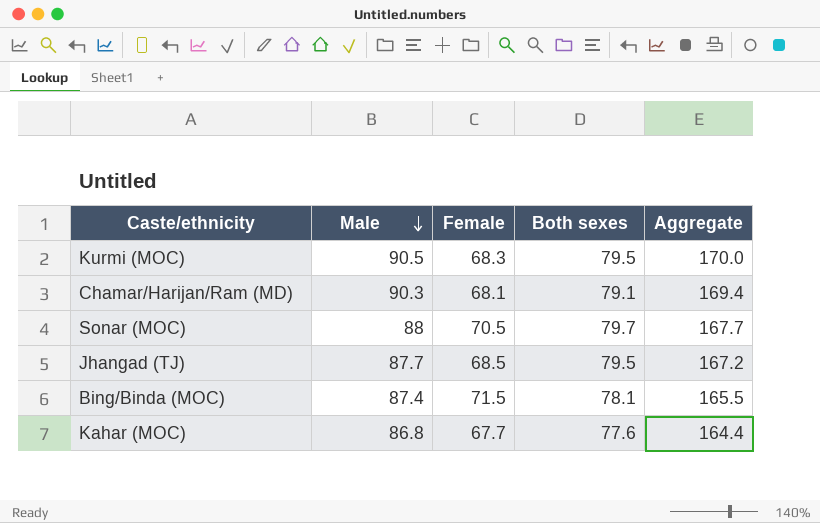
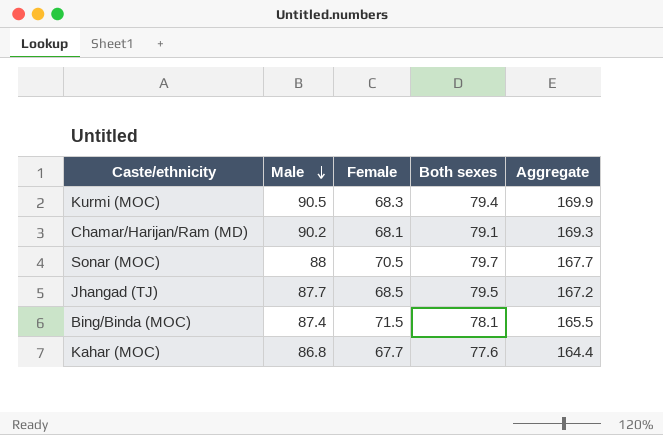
Kurmi (MOC) | Both sexes: 79.5 -> 79.4
Kurmi (MOC) | Aggregate: 170.0 -> 169.9
Chamar/Harijan/Ram (MD) | Male: 90.3 -> 90.2
Chamar/Harijan/Ram (MD) | Aggregate: 169.4 -> 169.3

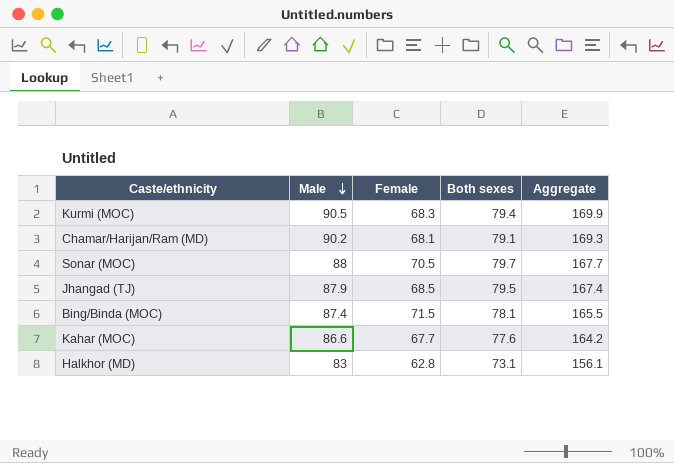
Jhangad (TJ) | Male: 87.7 -> 87.9
Jhangad (TJ) | Aggregate: 167.2 -> 167.4
Kahar (MOC) | Male: 86.8 -> 86.6
Kahar (MOC) | Aggregate: 164.4 -> 164.2
row Halkhor (MD): none -> 83 | 62.8 | 73.1 | 156.1

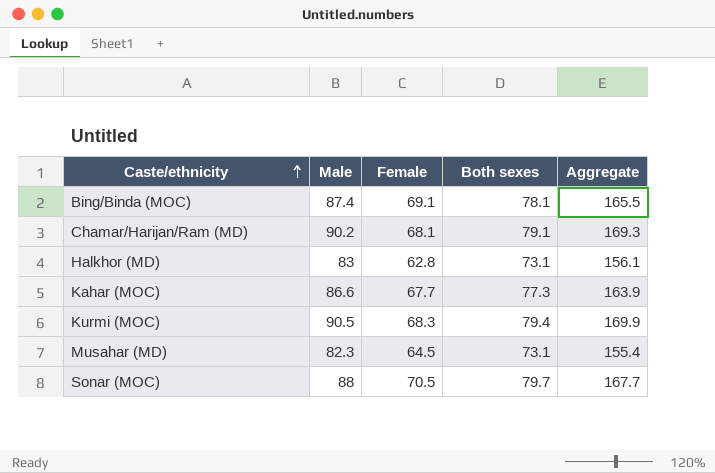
row order: Male descending -> Caste/ethnicity ascending
row Jhangad (TJ): 87.9 | 68.5 | 79.5 | 167.4 -> none
Bing/Binda (MOC) | Female: 71.5 -> 69.1
Kahar (MOC) | Both sexes: 77.6 -> 77.3
Kahar (MOC) | Aggregate: 164.2 -> 163.9
row Musahar (MD): none -> 82.3 | 64.5 | 73.1 | 155.4

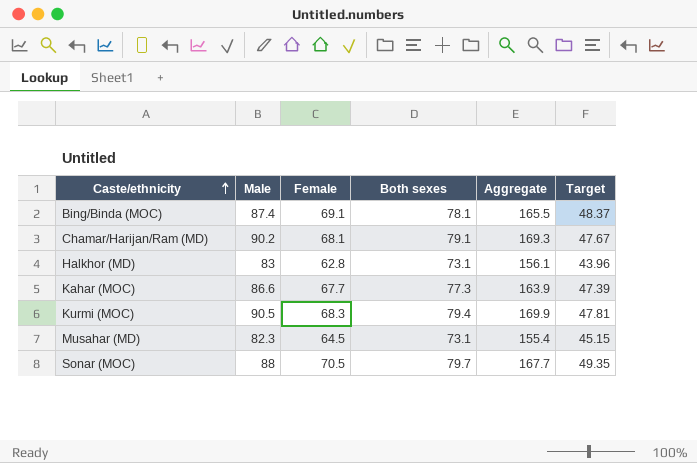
column Target | formula: none -> [Female] * 0.7

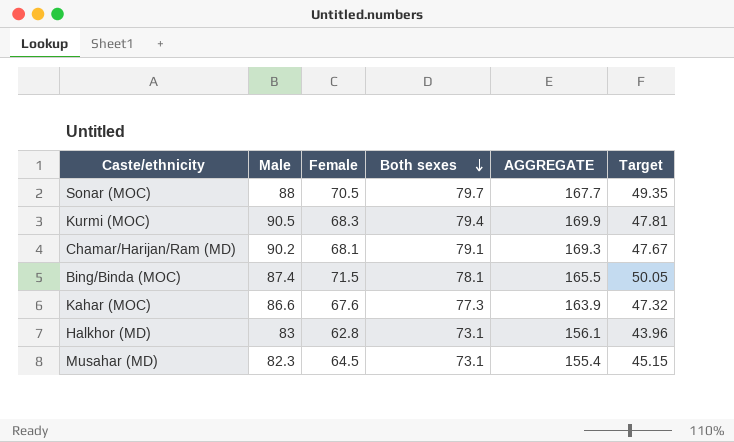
row order: Caste/ethnicity ascending -> Both sexes descending
column name: Aggregate -> AGGREGATE
Bing/Binda (MOC) | Female: 69.1 -> 71.5
Bing/Binda (MOC) | Target: 48.37 -> 50.05
Kahar (MOC) | Female: 67.7 -> 67.6
Kahar (MOC) | Target: 47.39 -> 47.32

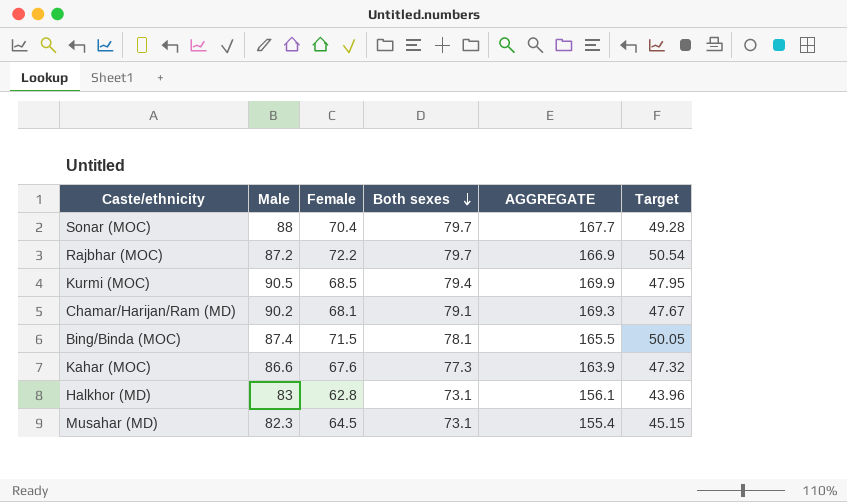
Sonar (MOC) | Female: 70.5 -> 70.4
Sonar (MOC) | Target: 49.35 -> 49.28
row Rajbhar (MOC): none -> 87.2 | 72.2 | 79.7 | 166.9 | 50.54
Kurmi (MOC) | Female: 68.3 -> 68.5
Kurmi (MOC) | Target: 47.81 -> 47.95

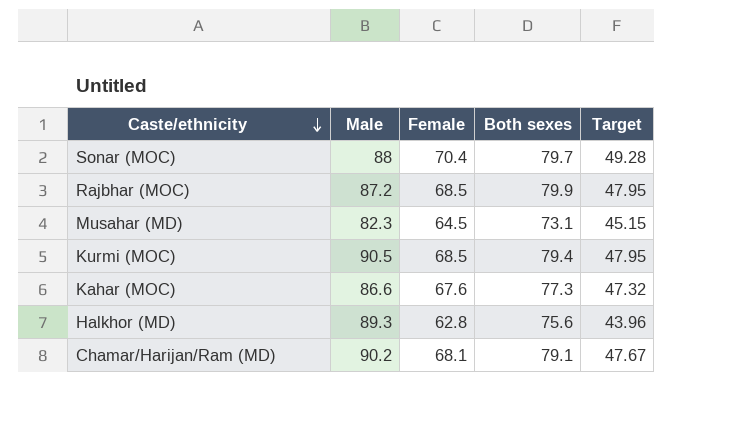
row order: Both sexes descending -> Caste/ethnicity descending
column AGGREGATE | formula: [Male] + [Both sexes] -> none
row Bing/Binda (MOC): 87.4 | 71.5 | 78.1 | 165.5 | 50.05 -> none
Rajbhar (MOC) | Female: 72.2 -> 68.5
Rajbhar (MOC) | Both sexes: 79.7 -> 79.9
Rajbhar (MOC) | Target: 50.54 -> 47.95
Halkhor (MD) | Male: 83 -> 89.3
Halkhor (MD) | Both sexes: 73.1 -> 75.6

